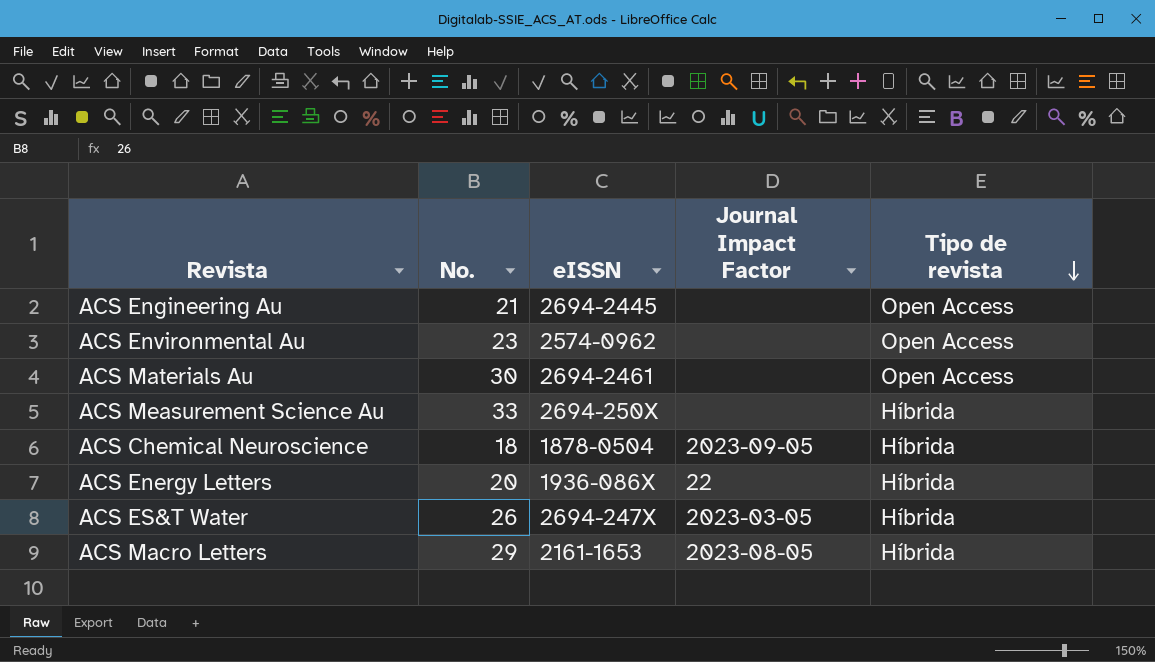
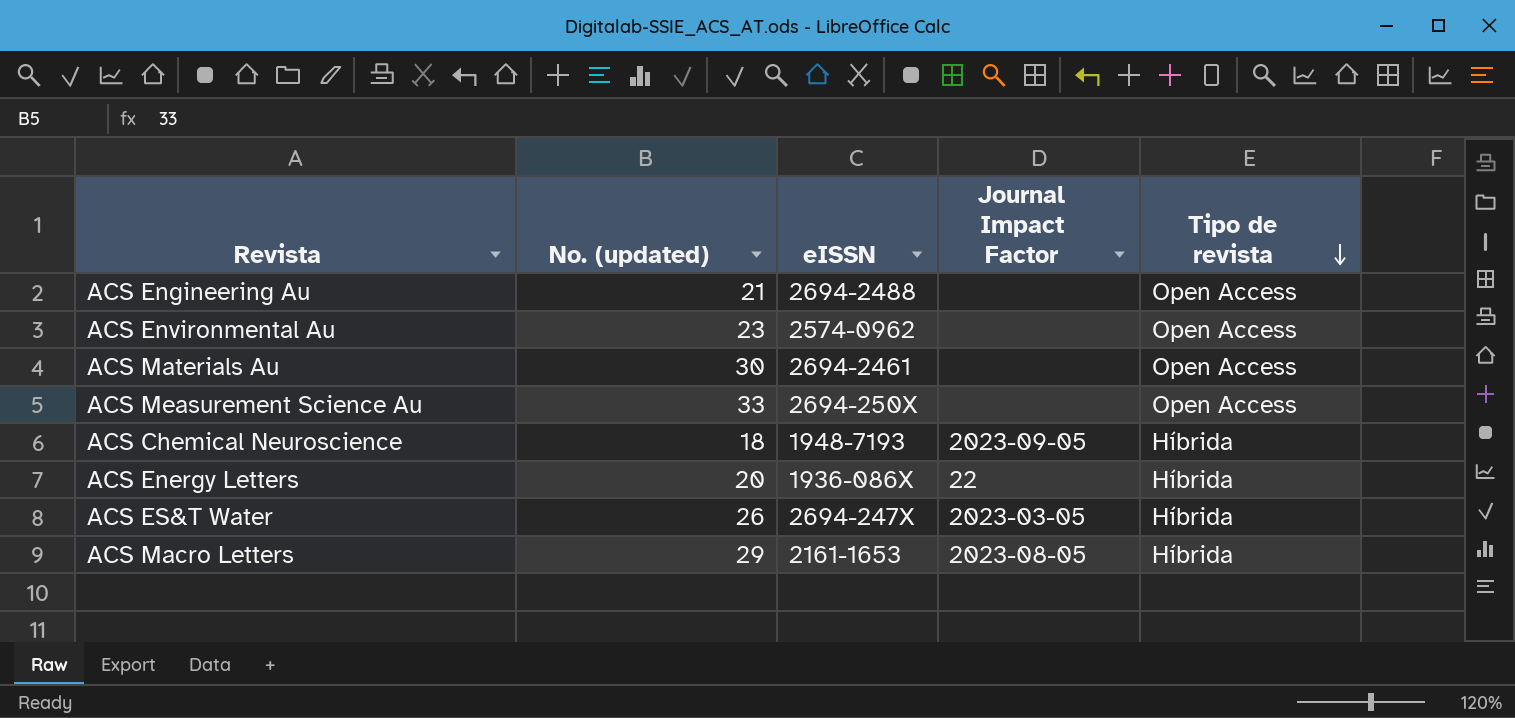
column name: No. -> No. (updated)
ACS Engineering Au | eISSN: 2694-2445 -> 2694-2488
ACS Measurement Science Au | Tipo de revista: Híbrida -> Open Access
ACS Chemical Neuroscience | eISSN: 1878-0504 -> 1948-7193

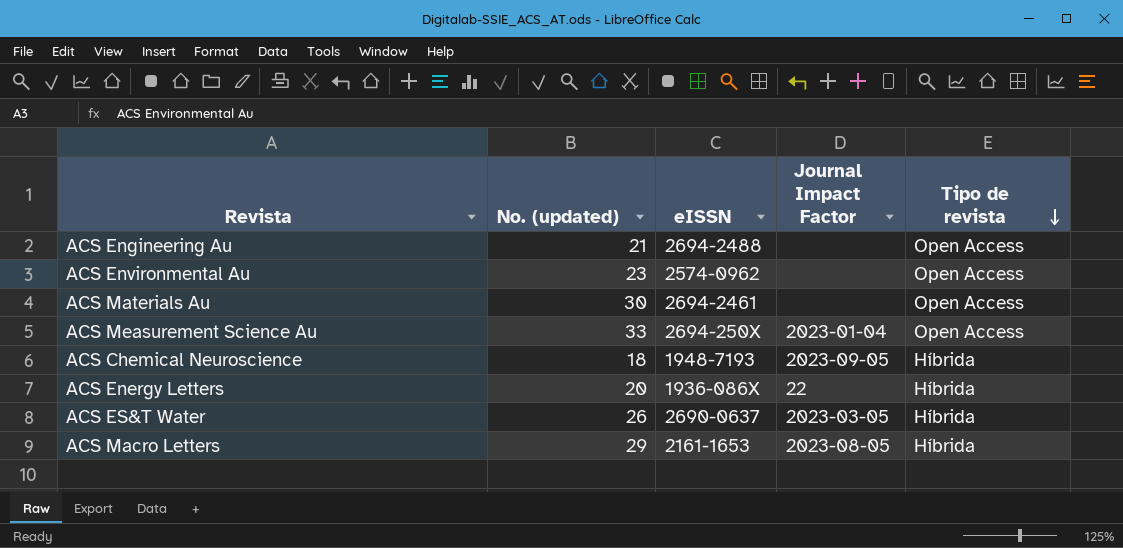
ACS Measurement Science Au | Journal Impact Factor: none -> 2023-01-04
ACS ES&T Water | eISSN: 2694-247X -> 2690-0637

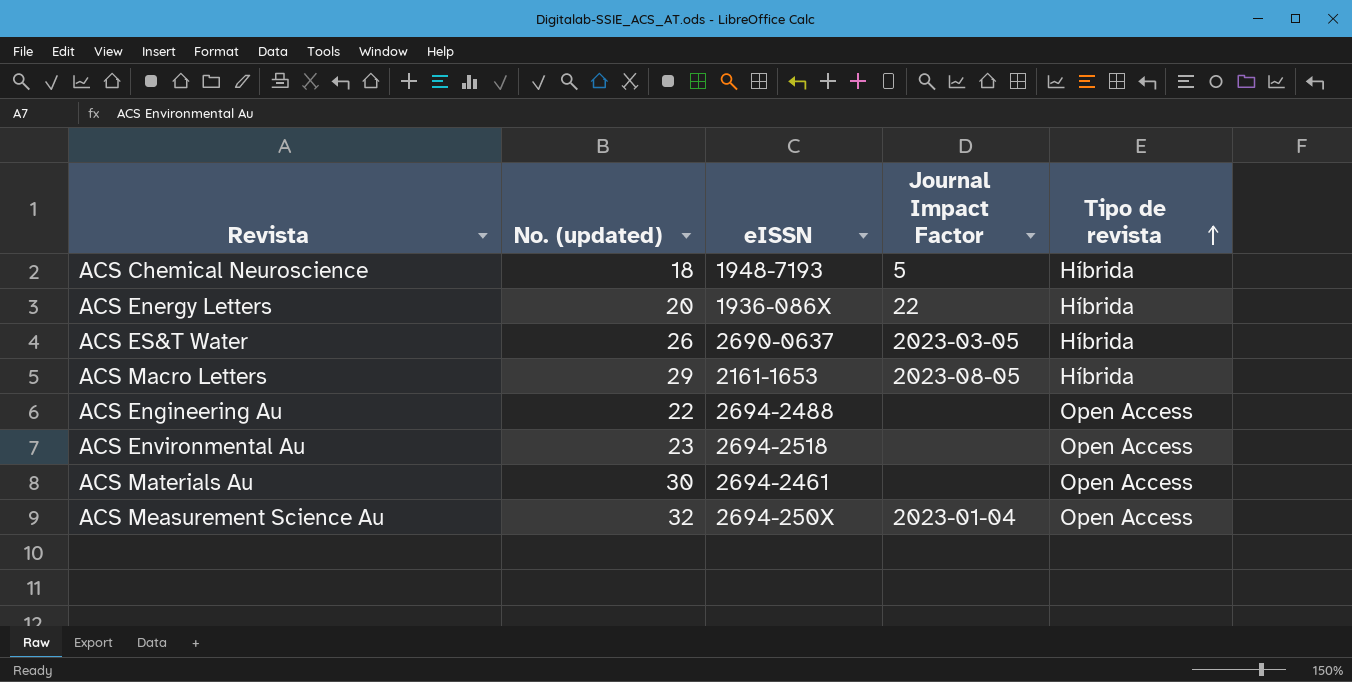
row order: Tipo de revista descending -> Tipo de revista ascending
ACS Chemical Neuroscience | Journal Impact Factor: 2023-09-05 -> 5
ACS Engineering Au | No. (updated): 21 -> 22
ACS Environmental Au | eISSN: 2574-0962 -> 2694-2518
ACS Measurement Science Au | No. (updated): 33 -> 32

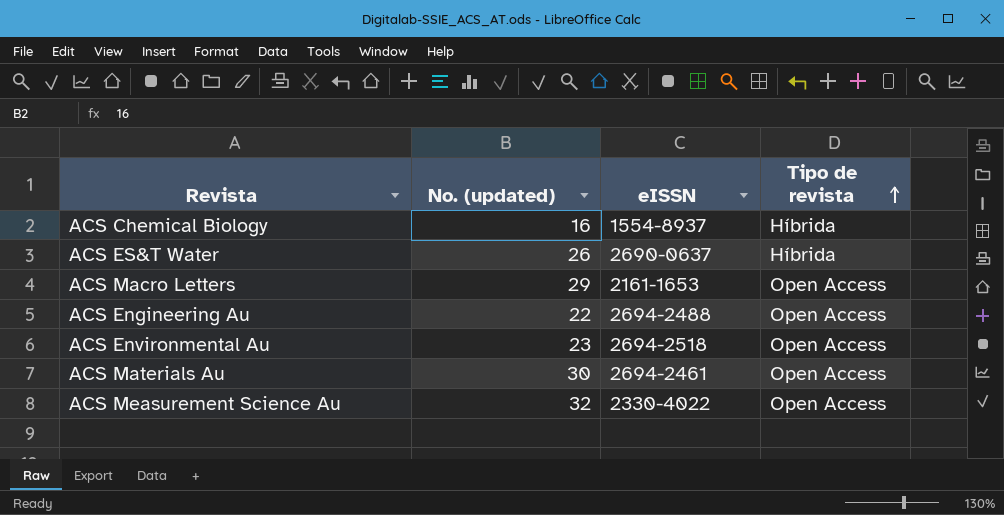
column Journal Impact Factor | position: 4 -> none
row ACS Chemical Neuroscience: 18 | 1948-7193 | 5 | Híbrida -> none
row ACS Energy Letters: 20 | 1936-086X | 22 | Híbrida -> none
row ACS Chemical Biology: none -> 16 | 1554-8937 | Híbrida
ACS Macro Letters | Tipo de revista: Híbrida -> Open Access
ACS Measurement Science Au | eISSN: 2694-250X -> 2330-4022

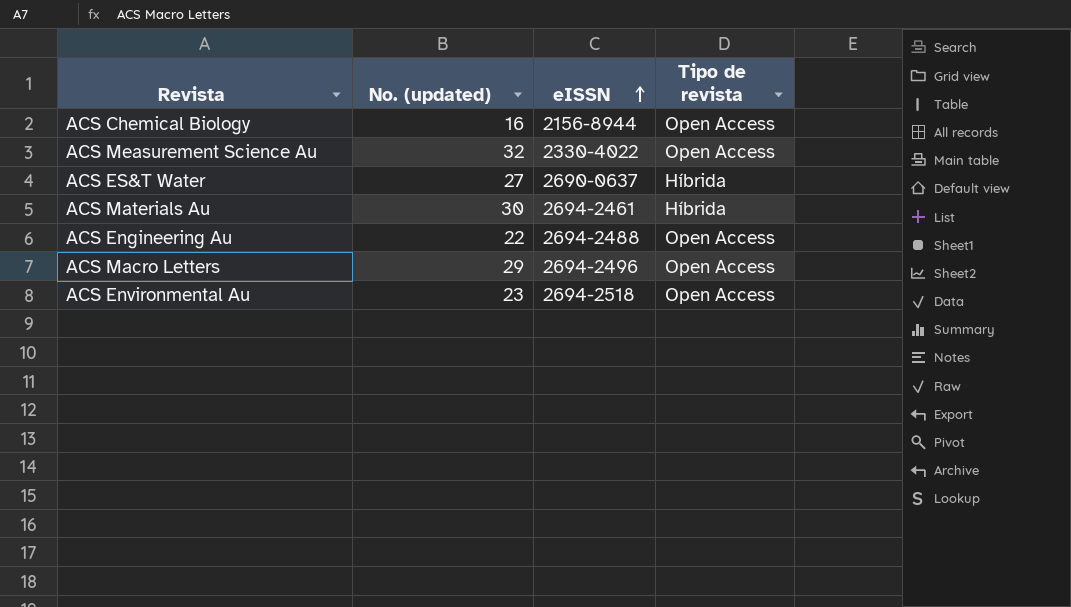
row order: Tipo de revista ascending -> eISSN ascending
ACS Chemical Biology | eISSN: 1554-8937 -> 2156-8944
ACS Chemical Biology | Tipo de revista: Híbrida -> Open Access
ACS ES&T Water | No. (updated): 26 -> 27
ACS Materials Au | Tipo de revista: Open Access -> Híbrida
ACS Macro Letters | eISSN: 2161-1653 -> 2694-2496

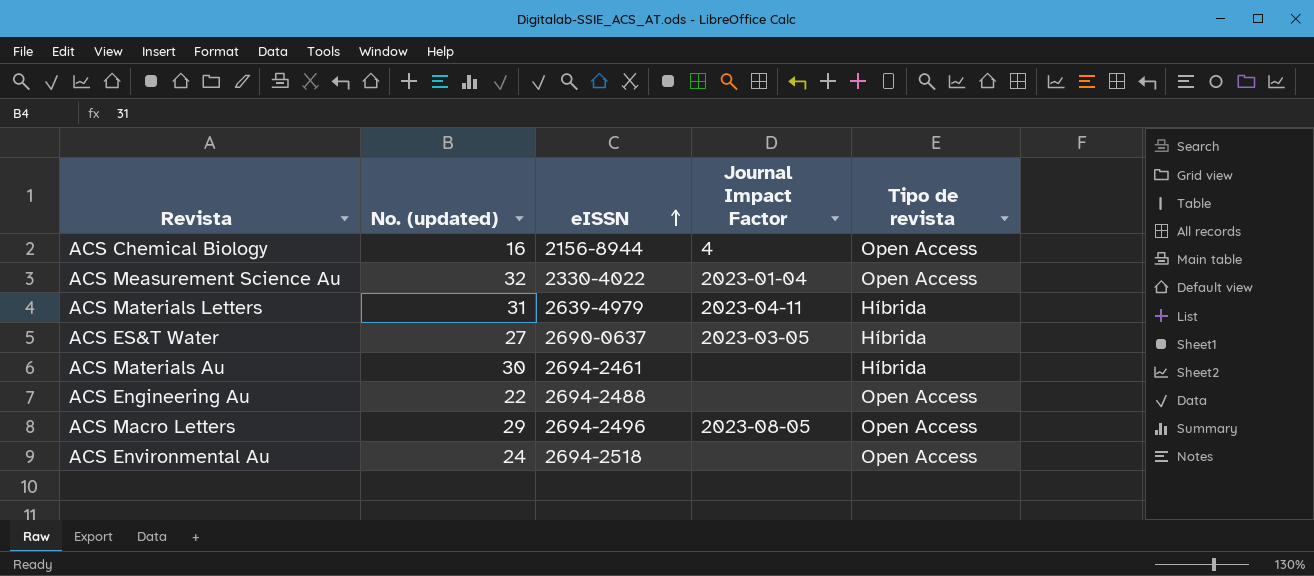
column Journal Impact Factor | position: none -> 4
row ACS Materials Letters: none -> 31 | 2639-4979 | 2023-04-11 | Híbrida
ACS Environmental Au | No. (updated): 23 -> 24

